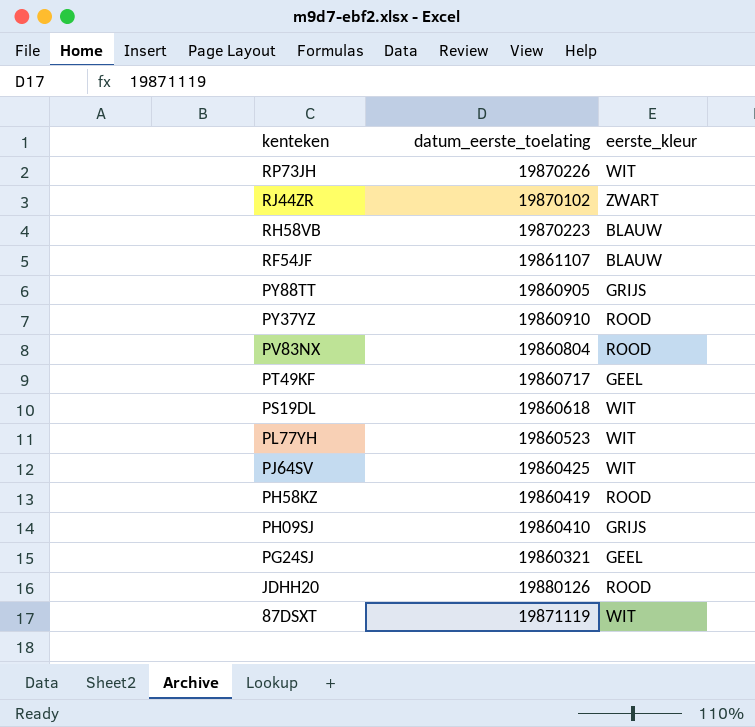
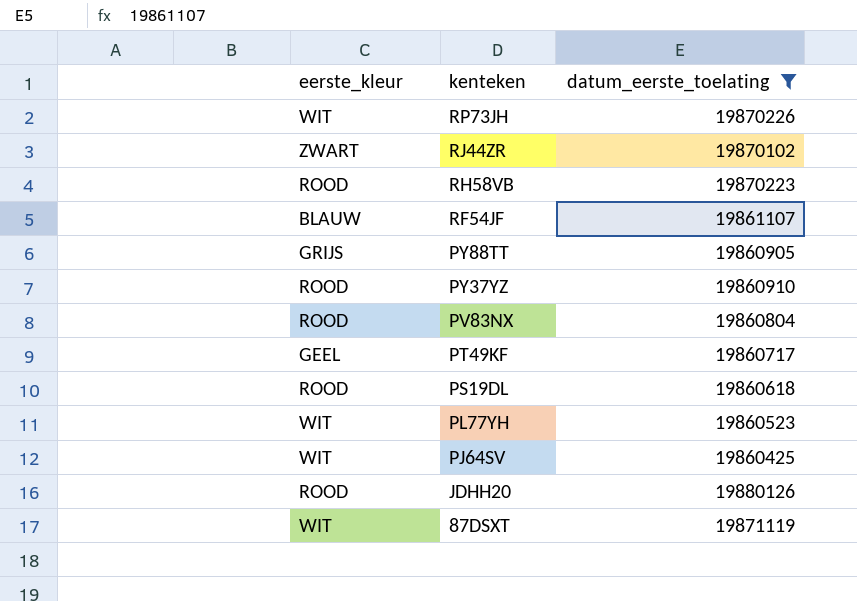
filter: none -> datum_eerste_toelating >= 19860425
column eerste_kleur | position: 3 -> 1
RH58VB | eerste_kleur: BLAUW -> ROOD
PS19DL | eerste_kleur: WIT -> ROOD

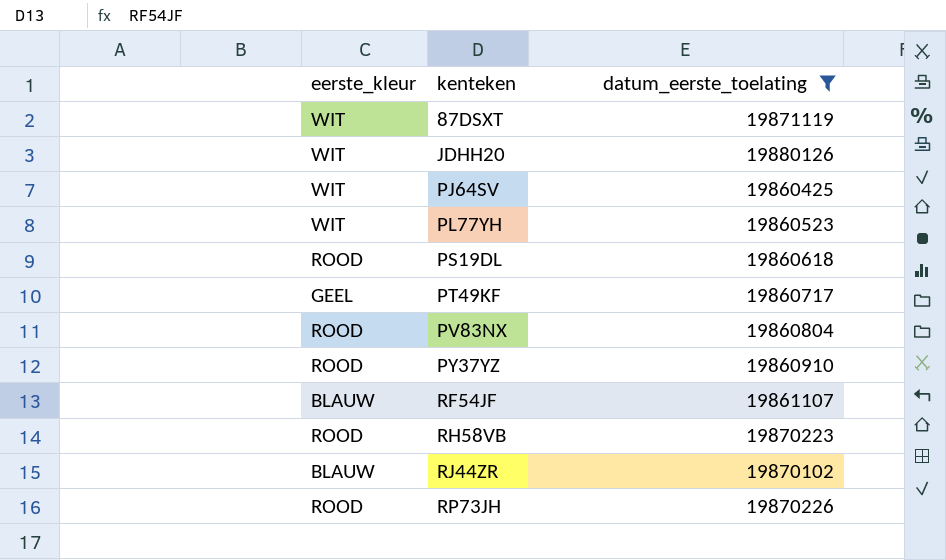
row order: kenteken descending -> kenteken ascending
row PY88TT: GRIJS | 19860905 -> none
JDHH20 | eerste_kleur: ROOD -> WIT
RJ44ZR | eerste_kleur: ZWART -> BLAUW
RP73JH | eerste_kleur: WIT -> ROOD

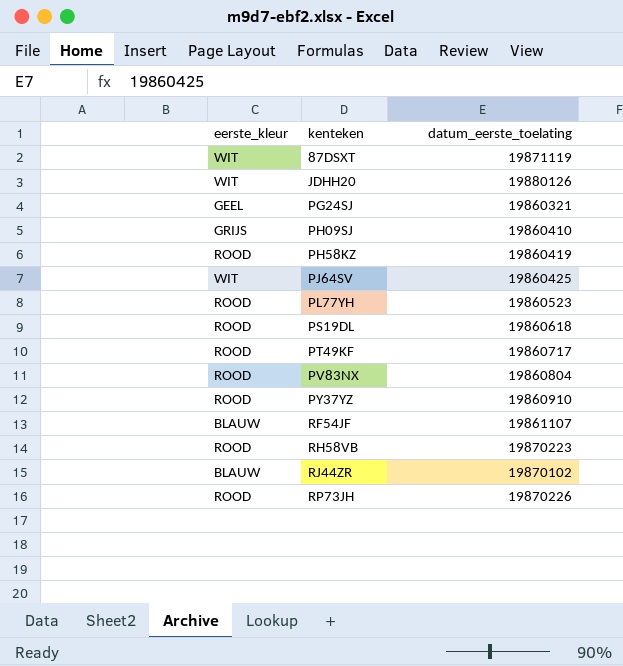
filter: datum_eerste_toelating >= 19860425 -> none
PL77YH | eerste_kleur: WIT -> ROOD
PT49KF | eerste_kleur: GEEL -> ROOD

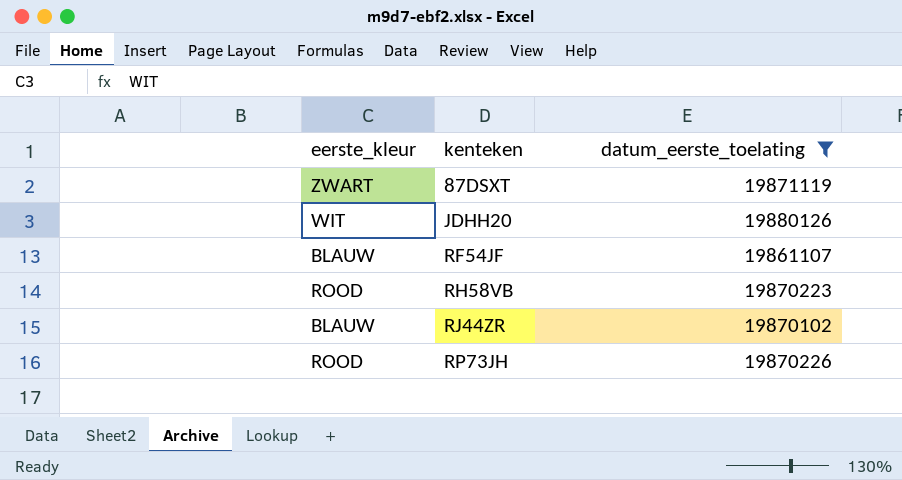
filter: none -> datum_eerste_toelating >= 19861107
87DSXT | eerste_kleur: WIT -> ZWART

